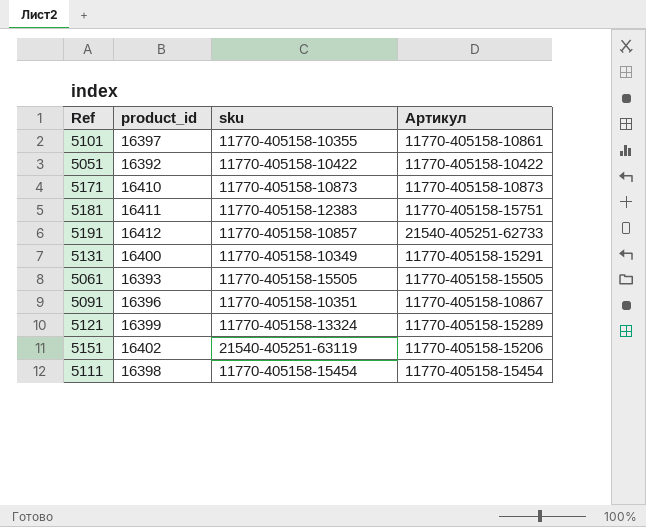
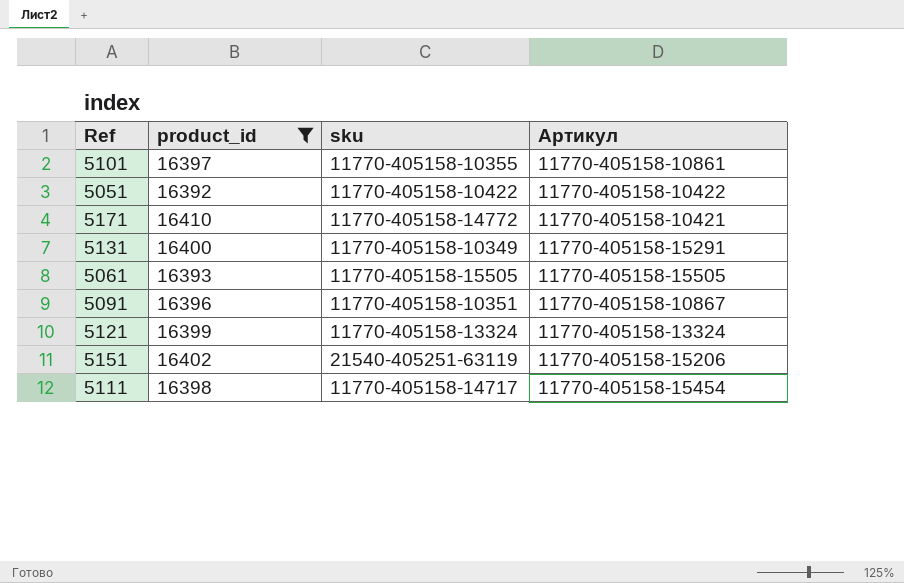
filter: none -> product_id <= 16410
5171 | sku: 11770-405158-10873 -> 11770-405158-14772
5171 | Артикул: 11770-405158-10873 -> 11770-405158-10421
5121 | Артикул: 11770-405158-15289 -> 11770-405158-13324
5111 | sku: 11770-405158-15454 -> 11770-405158-14717

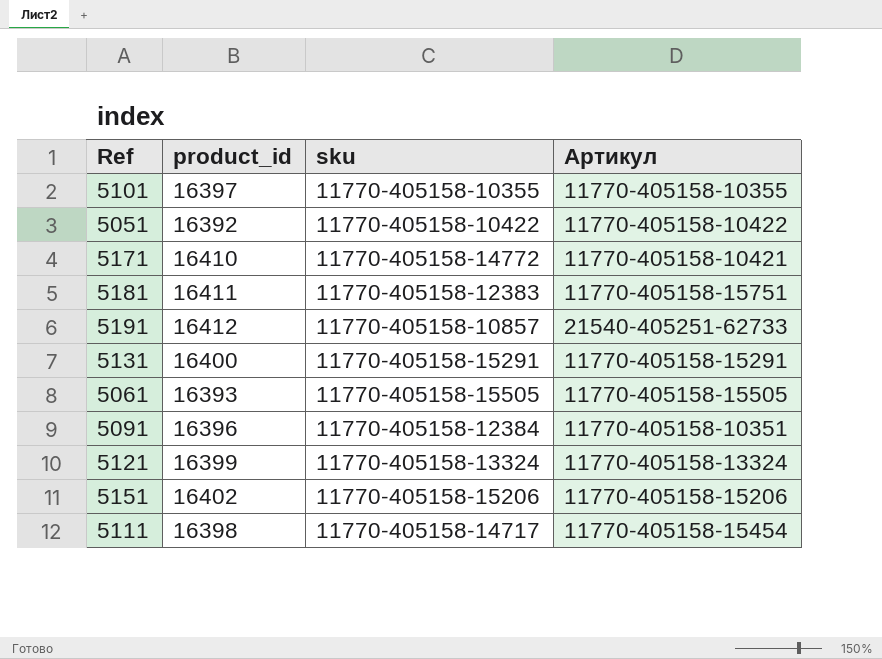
filter: product_id <= 16410 -> none
5101 | Артикул: 11770-405158-10861 -> 11770-405158-10355
5131 | sku: 11770-405158-10349 -> 11770-405158-15291
5091 | sku: 11770-405158-10351 -> 11770-405158-12384
5091 | Артикул: 11770-405158-10867 -> 11770-405158-10351
5151 | sku: 21540-405251-63119 -> 11770-405158-15206

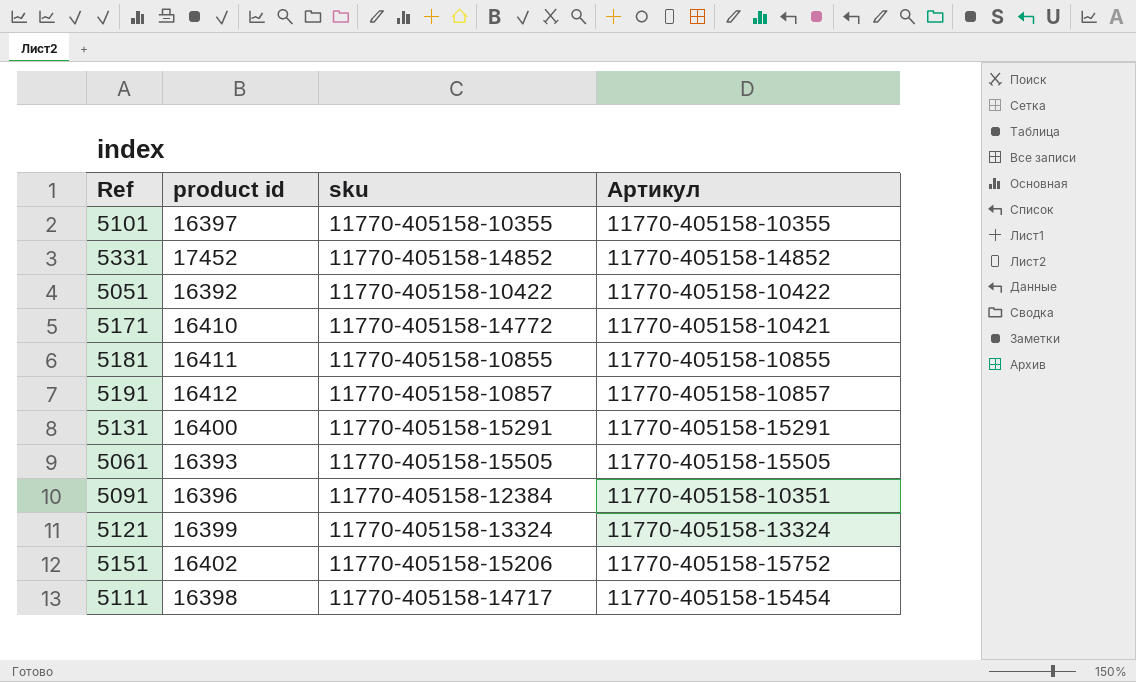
column name: product_id -> product id
row 5331: none -> 17452 | 11770-405158-14852 | 11770-405158-14852
5181 | sku: 11770-405158-12383 -> 11770-405158-10855
5181 | Артикул: 11770-405158-15751 -> 11770-405158-10855
5191 | Артикул: 21540-405251-62733 -> 11770-405158-10857
5151 | Артикул: 11770-405158-15206 -> 11770-405158-15752

